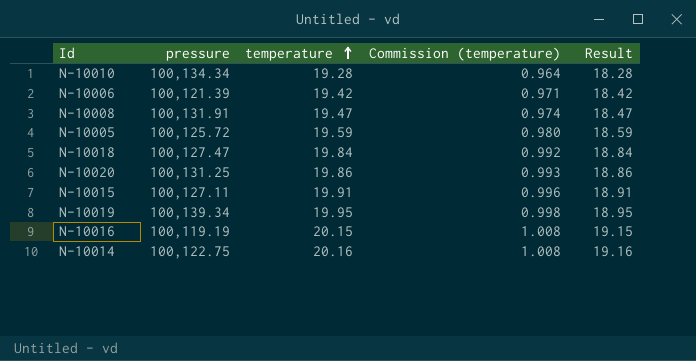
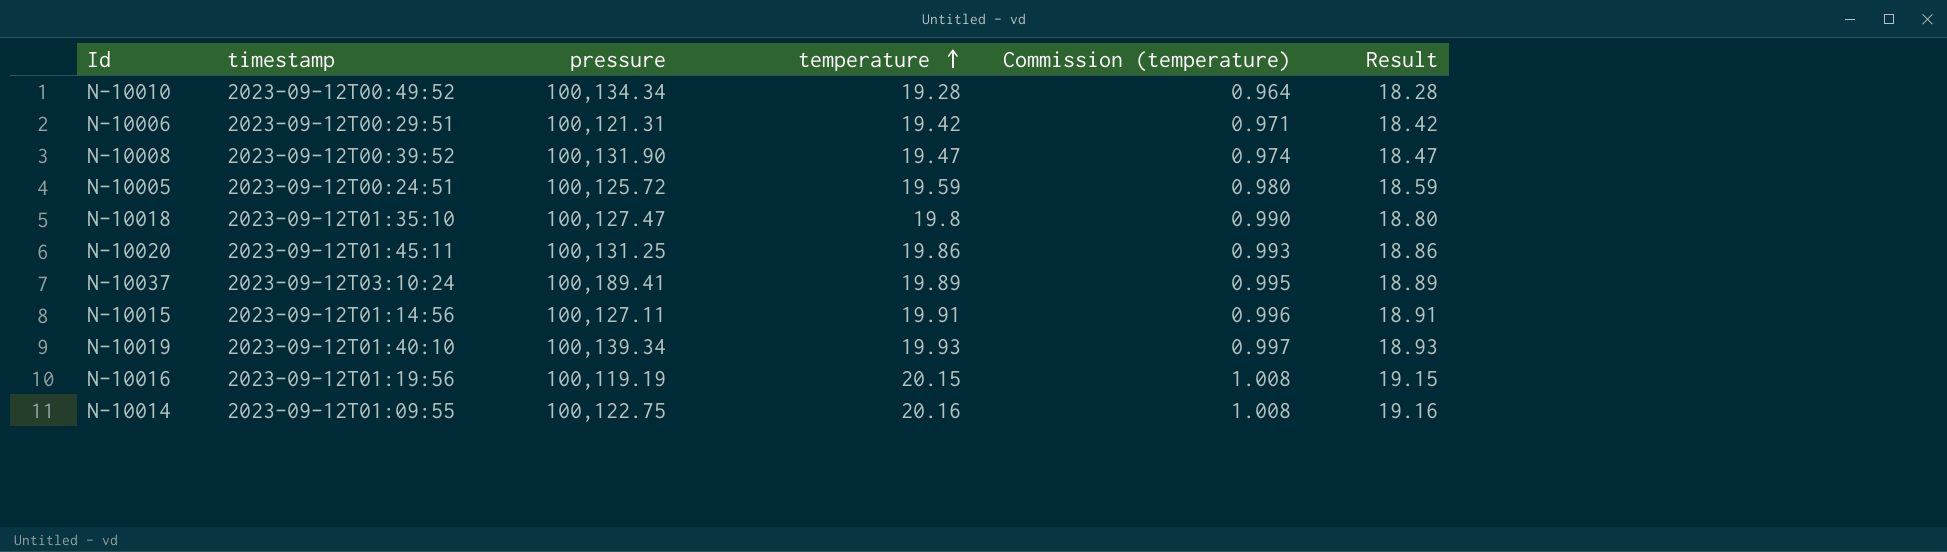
column timestamp | position: none -> 2
N-10006 | pressure: 100,121.39 -> 100,121.31
N-10008 | pressure: 100,131.91 -> 100,131.90
N-10018 | temperature: 19.84 -> 19.8
N-10018 | Commission (temperature): 0.992 -> 0.990
N-10018 | Result: 18.84 -> 18.80
row N-10037: none -> 2023-09-12T03:10:24 | 100,189.41 | 19.89 | 0.995 | 18.89
N-10019 | temperature: 19.95 -> 19.93
N-10019 | Commission (temperature): 0.998 -> 0.997
N-10019 | Result: 18.95 -> 18.93

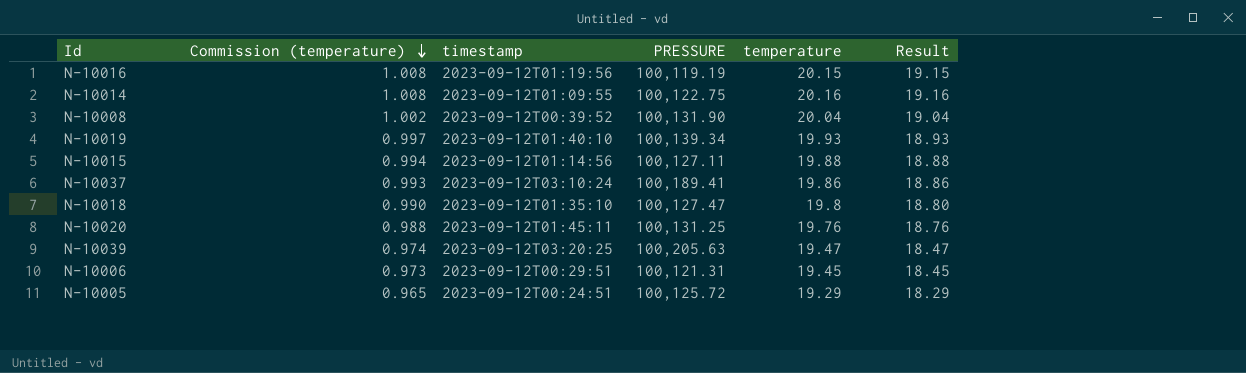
row order: temperature ascending -> Commission (temperature) descending
column Commission (temperature) | position: 5 -> 2
column name: pressure -> PRESSURE
row N-10010: 2023-09-12T00:49:52 | 100,134.34 | 19.28 | 0.964 | 18.28 -> none
N-10008 | Commission (temperature): 0.974 -> 1.002
N-10008 | temperature: 19.47 -> 20.04
N-10008 | Result: 18.47 -> 19.04
N-10015 | Commission (temperature): 0.996 -> 0.994
N-10015 | temperature: 19.91 -> 19.88
N-10015 | Result: 18.91 -> 18.88
N-10037 | Commission (temperature): 0.995 -> 0.993
N-10037 | temperature: 19.89 -> 19.86
N-10037 | Result: 18.89 -> 18.86
N-10020 | Commission (temperature): 0.993 -> 0.988
N-10020 | temperature: 19.86 -> 19.76
N-10020 | Result: 18.86 -> 18.76
row N-10039: none -> 0.974 | 2023-09-12T03:20:25 | 100,205.63 | 19.47 | 18.47
N-10006 | Commission (temperature): 0.971 -> 0.973
N-10006 | temperature: 19.42 -> 19.45
N-10006 | Result: 18.42 -> 18.45
N-10005 | Commission (temperature): 0.980 -> 0.965
N-10005 | temperature: 19.59 -> 19.29
N-10005 | Result: 18.59 -> 18.29

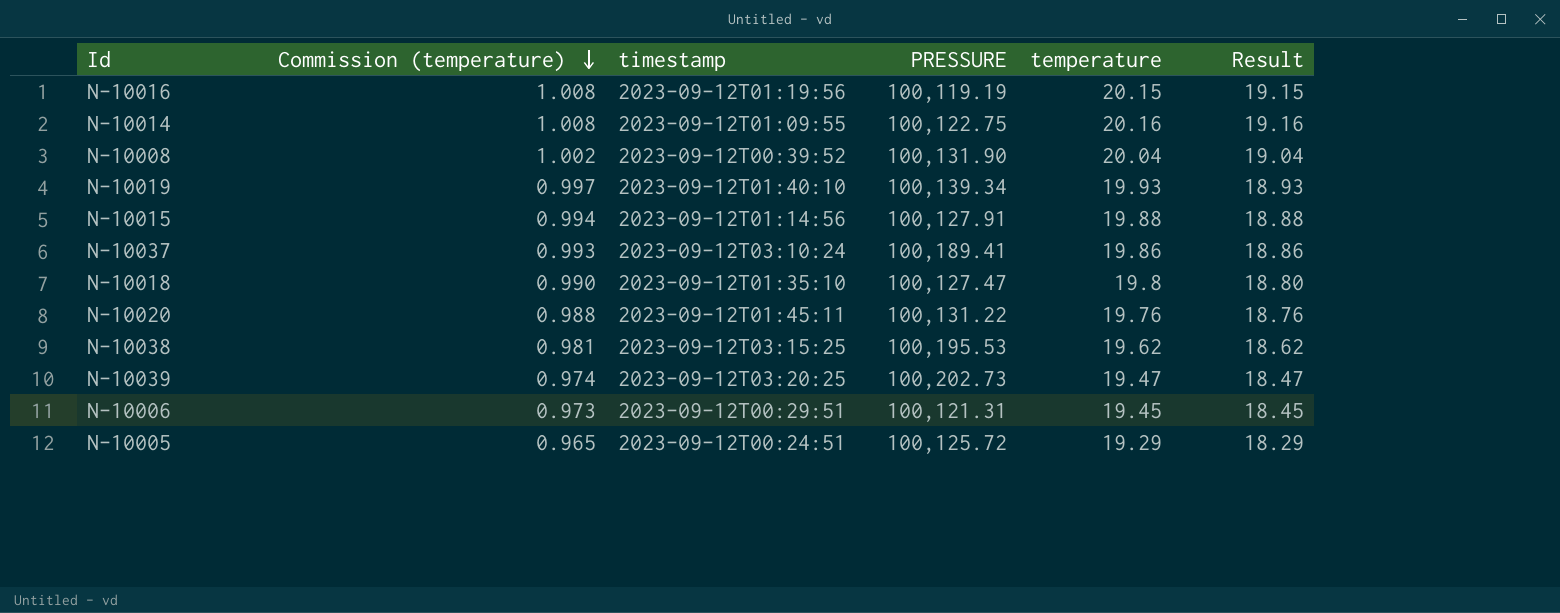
N-10015 | PRESSURE: 100,127.11 -> 100,127.91
N-10020 | PRESSURE: 100,131.25 -> 100,131.22
row N-10038: none -> 0.981 | 2023-09-12T03:15:25 | 100,195.53 | 19.62 | 18.62
N-10039 | PRESSURE: 100,205.63 -> 100,202.73

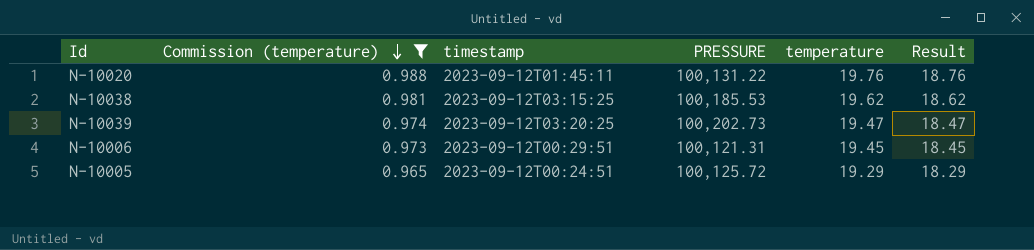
filter: none -> Commission (temperature) <= 0.988
N-10038 | PRESSURE: 100,195.53 -> 100,185.53

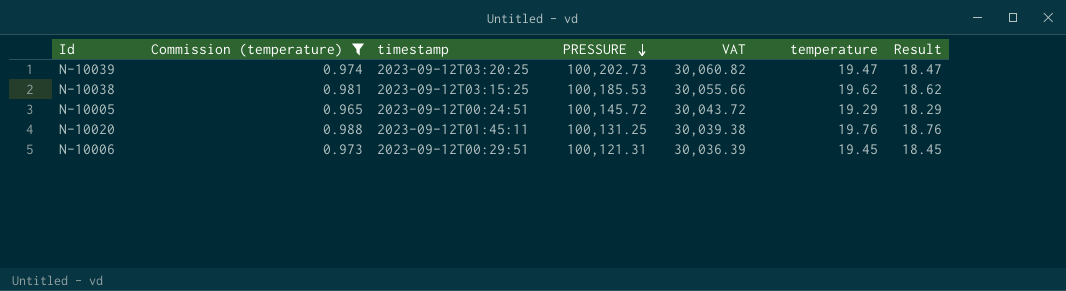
row order: Commission (temperature) descending -> PRESSURE descending
column VAT | formula: none -> [PRESSURE] * 0.3
N-10005 | PRESSURE: 100,125.72 -> 100,145.72
N-10020 | PRESSURE: 100,131.22 -> 100,131.25

